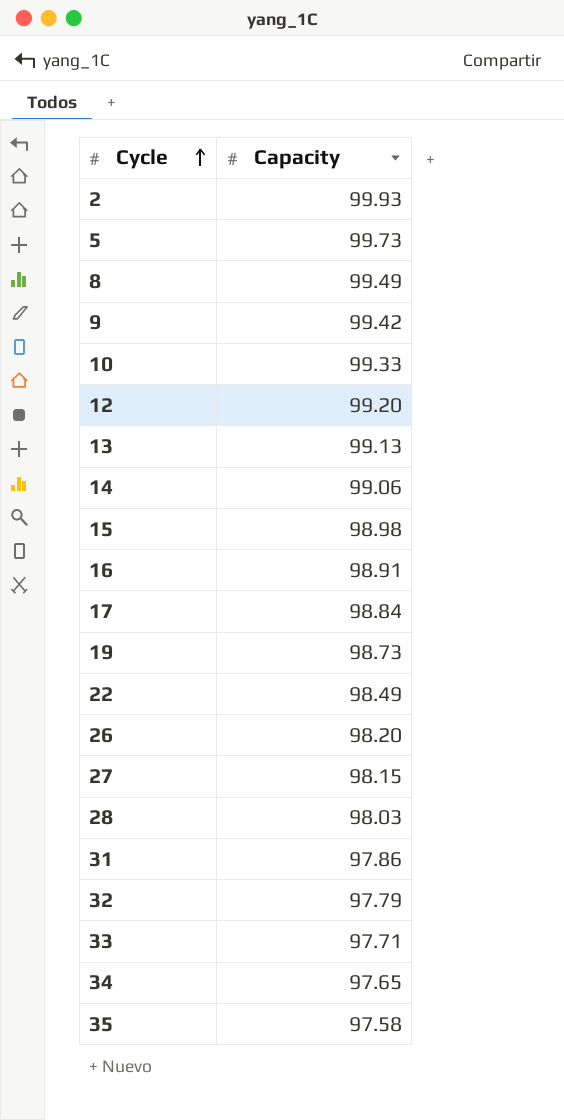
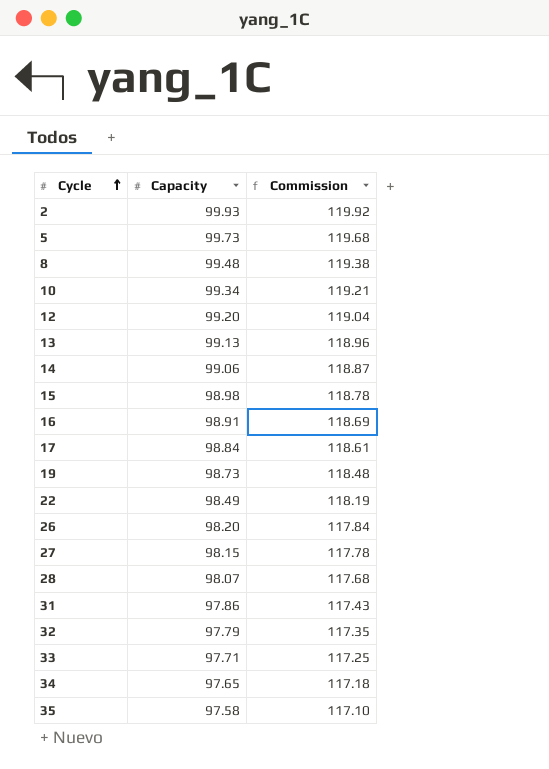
column Commission | formula: none -> [Capacity] * 1.2
row 9: 99.42 -> none
8 | Capacity: 99.49 -> 99.48
10 | Capacity: 99.33 -> 99.34
28 | Capacity: 98.03 -> 98.07

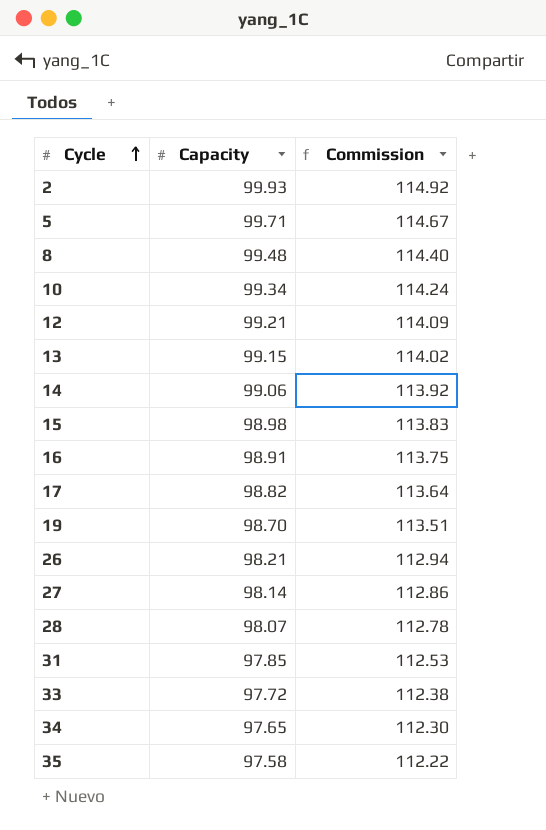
column Commission | formula: [Capacity] * 1.2 -> [Capacity] * 1.15
row 22: 98.49 | 118.19 -> none
row 32: 97.79 | 117.35 -> none
5 | Capacity: 99.73 -> 99.71
12 | Capacity: 99.20 -> 99.21
13 | Capacity: 99.13 -> 99.15
17 | Capacity: 98.84 -> 98.82
19 | Capacity: 98.73 -> 98.70
26 | Capacity: 98.20 -> 98.21
27 | Capacity: 98.15 -> 98.14
31 | Capacity: 97.86 -> 97.85
33 | Capacity: 97.71 -> 97.72

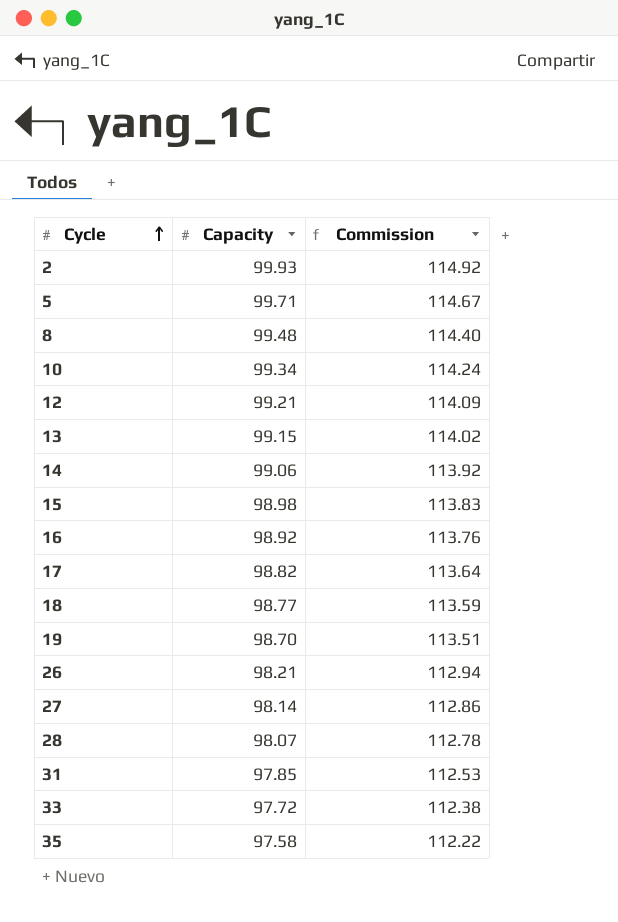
row 34: 97.65 | 112.30 -> none
16 | Capacity: 98.91 -> 98.92
16 | Commission: 113.75 -> 113.76
row 18: none -> 98.77 | 113.59

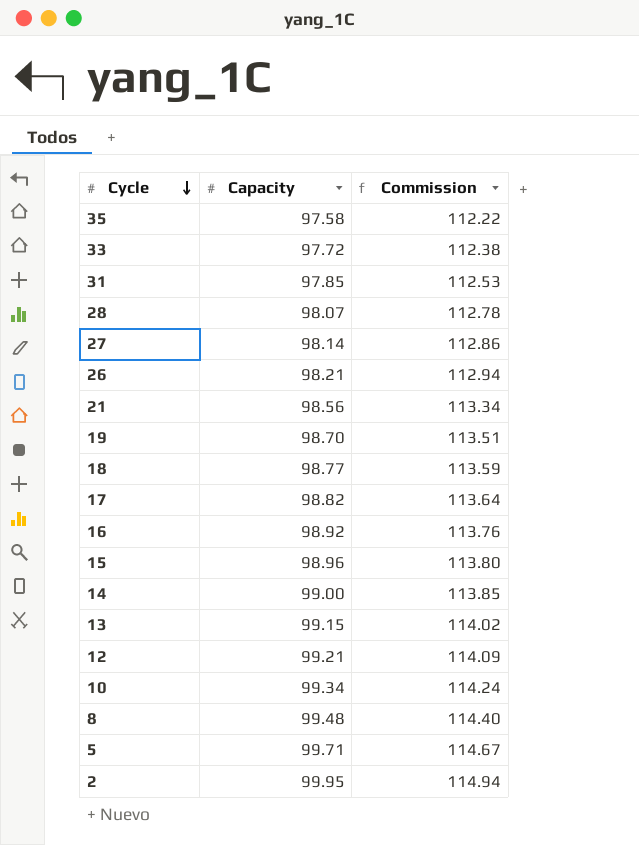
row order: Cycle ascending -> Cycle descending
row 21: none -> 98.56 | 113.34
15 | Capacity: 98.98 -> 98.96
15 | Commission: 113.83 -> 113.80
14 | Capacity: 99.06 -> 99.00
14 | Commission: 113.92 -> 113.85
2 | Capacity: 99.93 -> 99.95
2 | Commission: 114.92 -> 114.94

